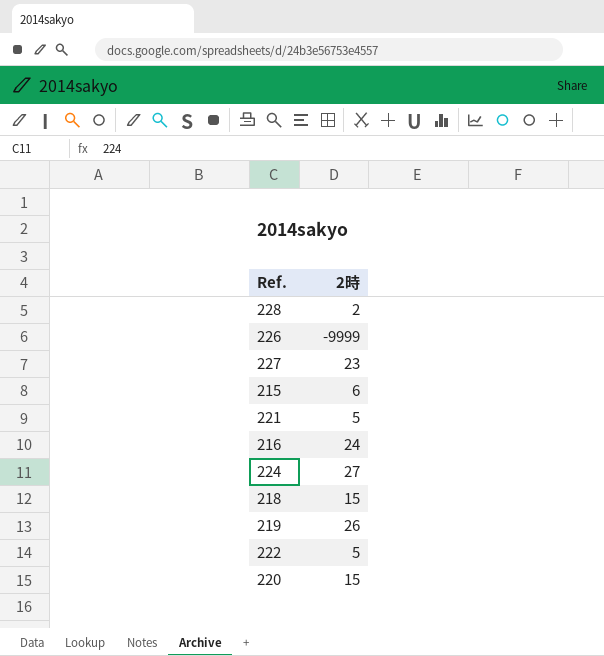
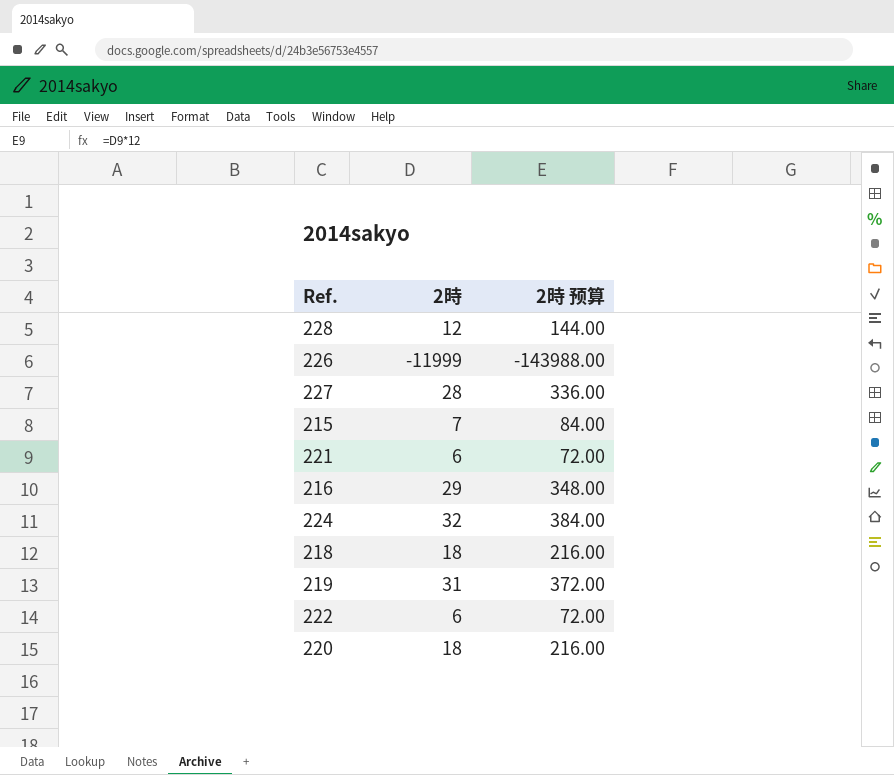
column 2時 预算 | formula: none -> [2時] * 12
228 | 2時: 2 -> 12
226 | 2時: -9999 -> -11999
227 | 2時: 23 -> 28
215 | 2時: 6 -> 7
221 | 2時: 5 -> 6
216 | 2時: 24 -> 29
224 | 2時: 27 -> 32
218 | 2時: 15 -> 18
219 | 2時: 26 -> 31
222 | 2時: 5 -> 6
220 | 2時: 15 -> 18

